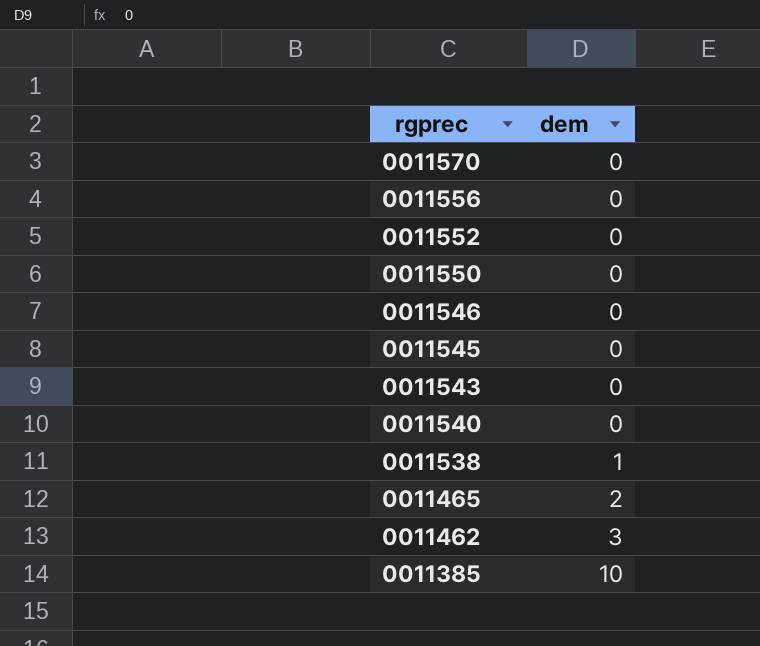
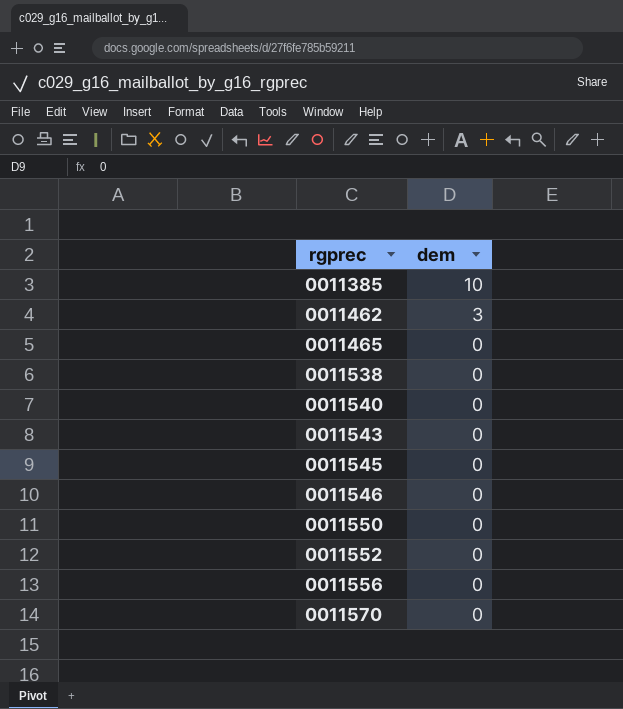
row order: rgprec descending -> rgprec ascending
0011465 | dem: 2 -> 0
0011538 | dem: 1 -> 0

